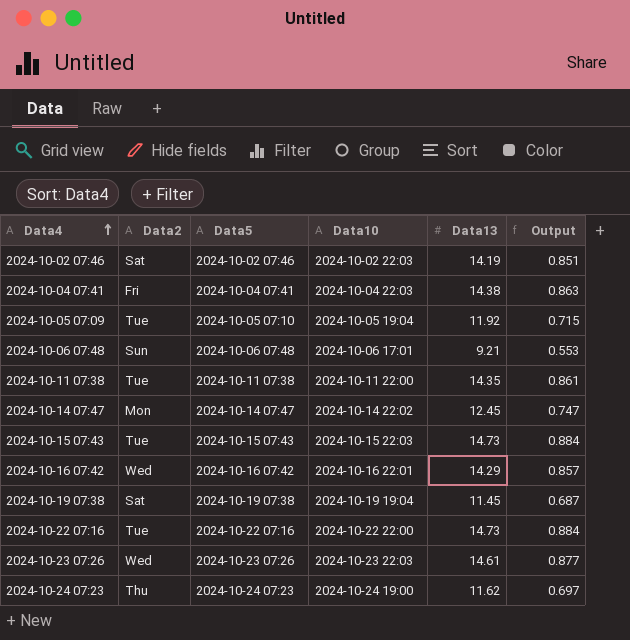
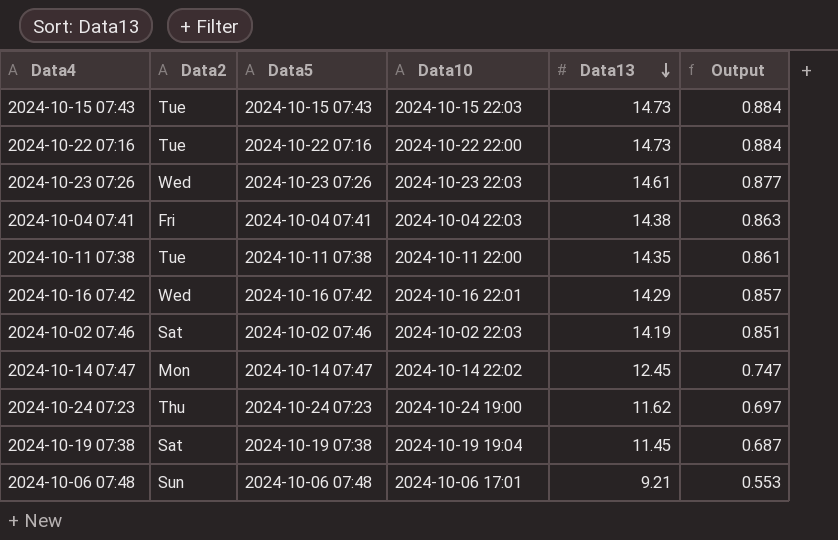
row order: Data4 ascending -> Data13 descending
row 2024-10-05 07:09: Tue | 2024-10-05 07:10 | 2024-10-05 19:04 | 11.92 | 0.715 -> none

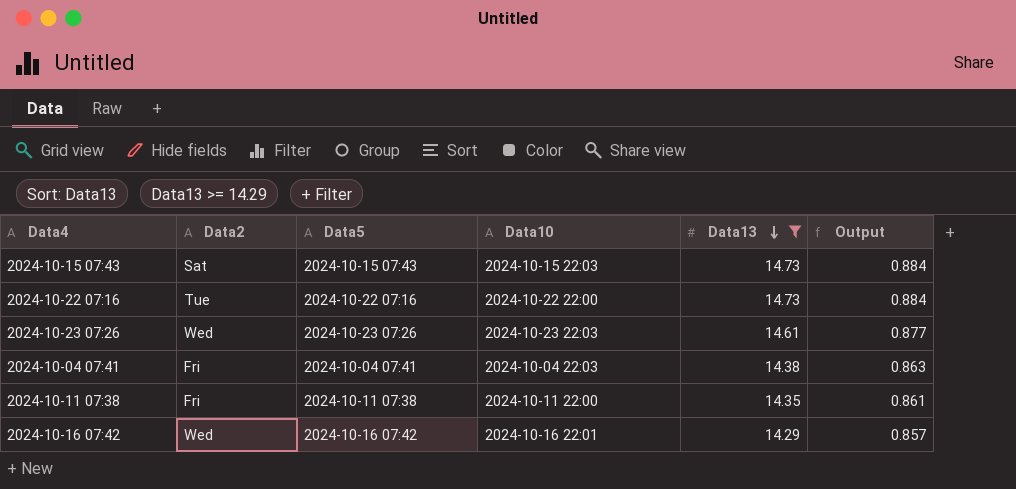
filter: none -> Data13 >= 14.29
2024-10-15 07:43 | Data2: Tue -> Sat
2024-10-11 07:38 | Data2: Tue -> Fri

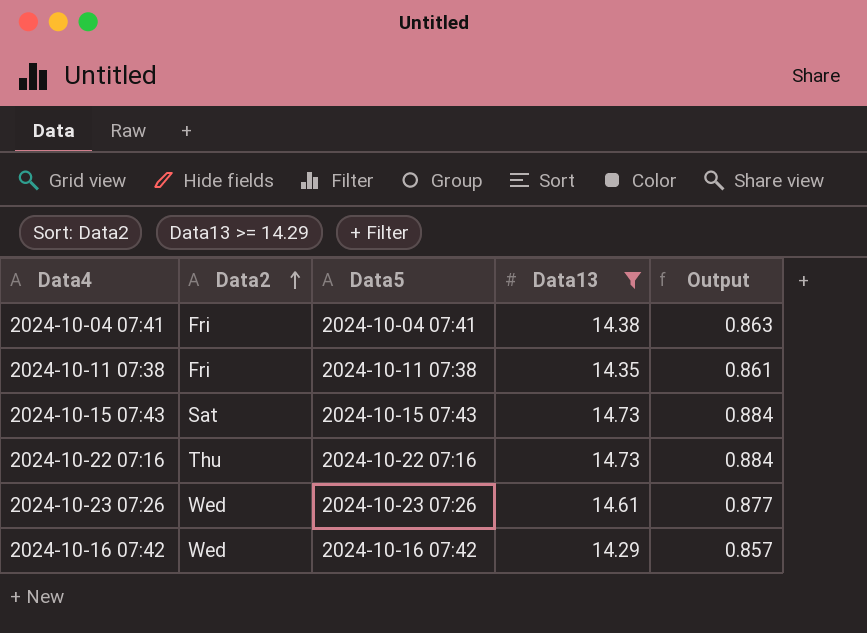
row order: Data13 descending -> Data2 ascending
column Data10 | position: 4 -> none
2024-10-22 07:16 | Data2: Tue -> Thu

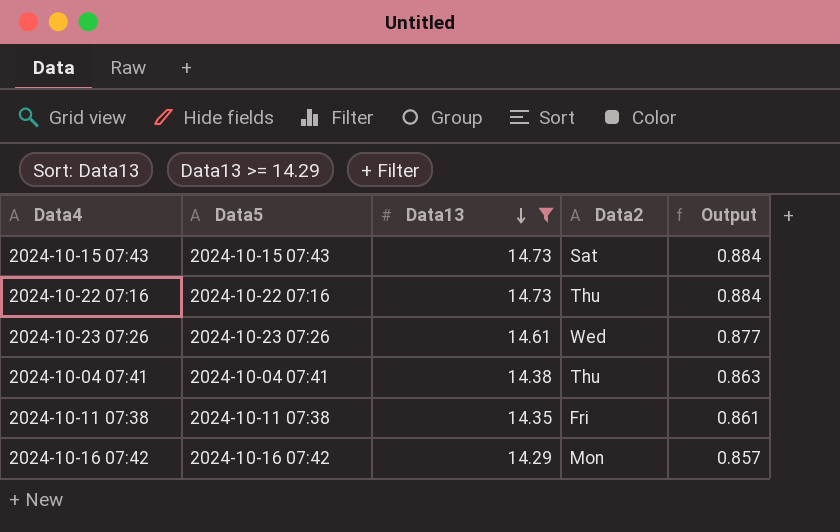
row order: Data2 ascending -> Data13 descending
column Data2 | position: 2 -> 4
2024-10-04 07:41 | Data2: Fri -> Thu
2024-10-16 07:42 | Data2: Wed -> Mon

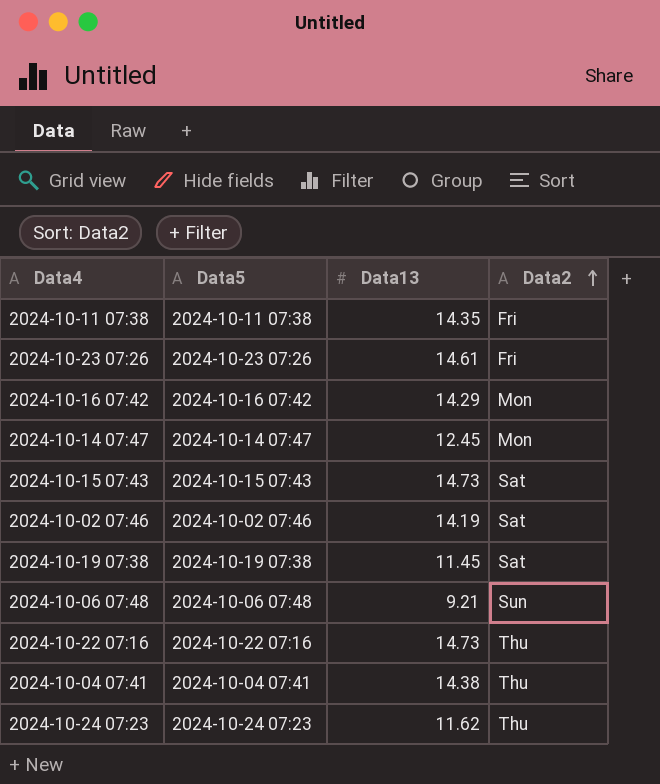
filter: Data13 >= 14.29 -> none
row order: Data13 descending -> Data2 ascending
column Output | formula: [Data13] * 0.06 -> none
2024-10-23 07:26 | Data2: Wed -> Fri

